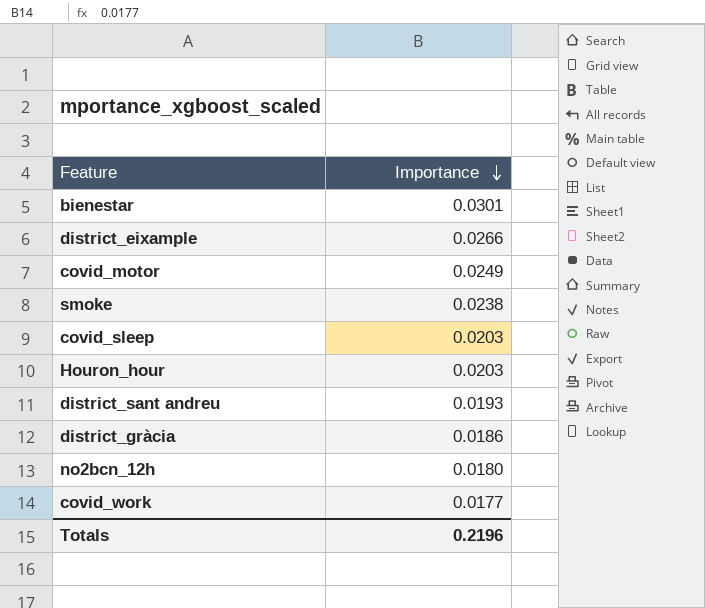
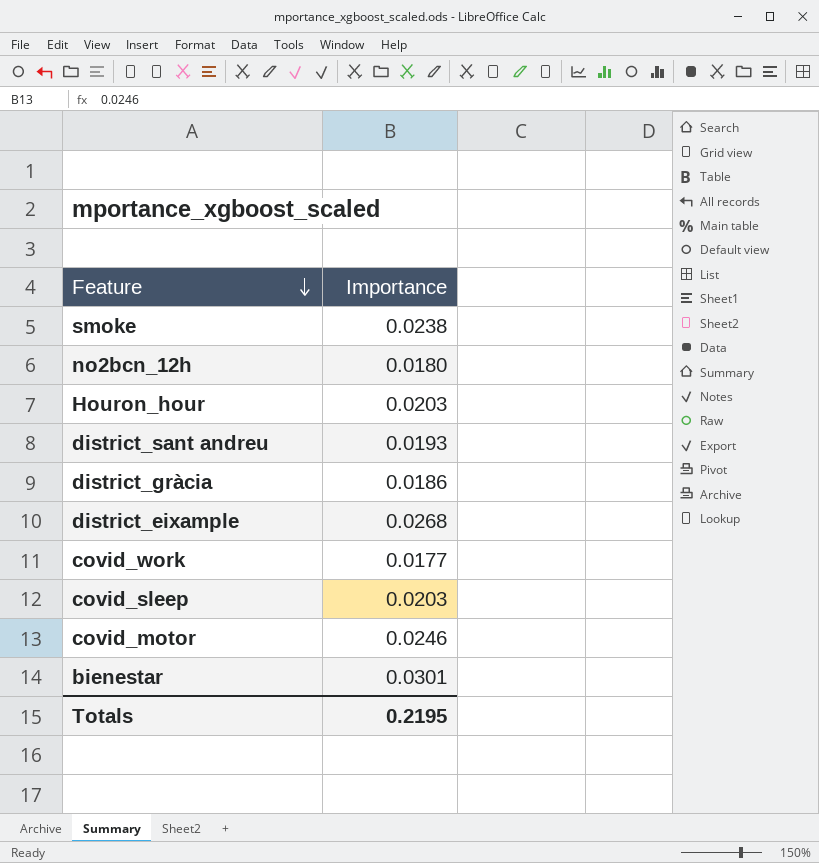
row order: Importance descending -> Feature descending
district_eixample | Importance: 0.0266 -> 0.0268
covid_motor | Importance: 0.0249 -> 0.0246
Totals | Importance: 0.2196 -> 0.2195

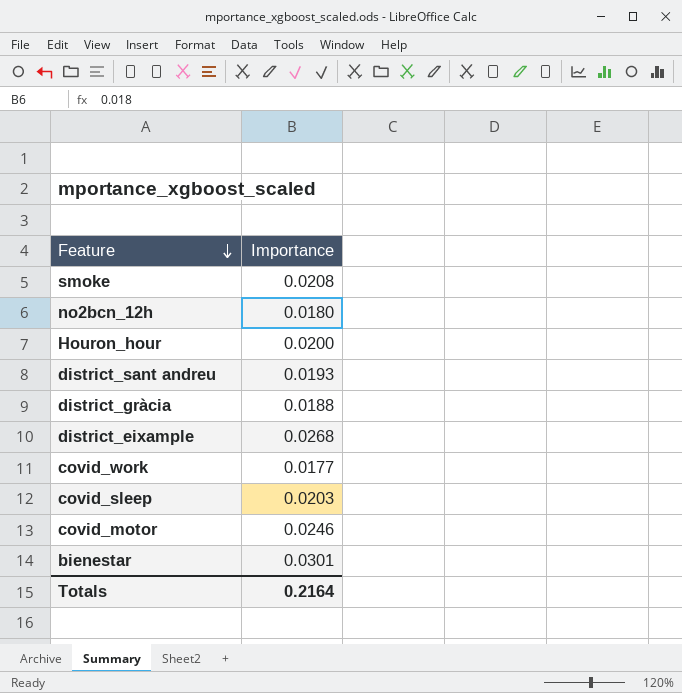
smoke | Importance: 0.0238 -> 0.0208
Houron_hour | Importance: 0.0203 -> 0.0200
district_gràcia | Importance: 0.0186 -> 0.0188
Totals | Importance: 0.2195 -> 0.2164

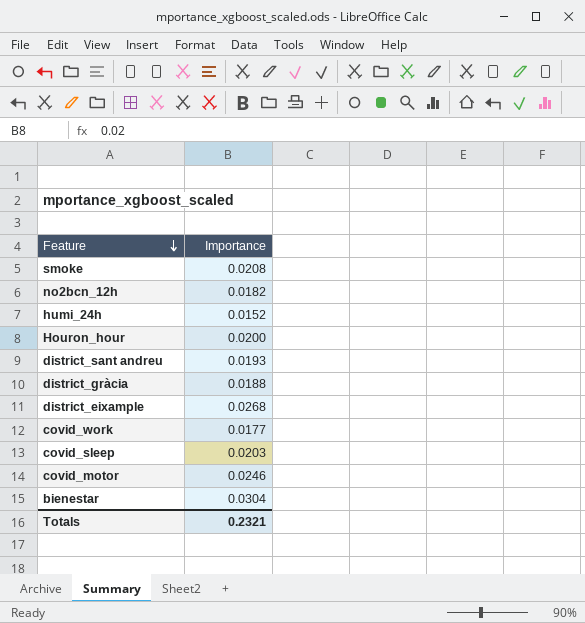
no2bcn_12h | Importance: 0.0180 -> 0.0182
row humi_24h: none -> 0.0152
bienestar | Importance: 0.0301 -> 0.0304
Totals | Importance: 0.2164 -> 0.2321

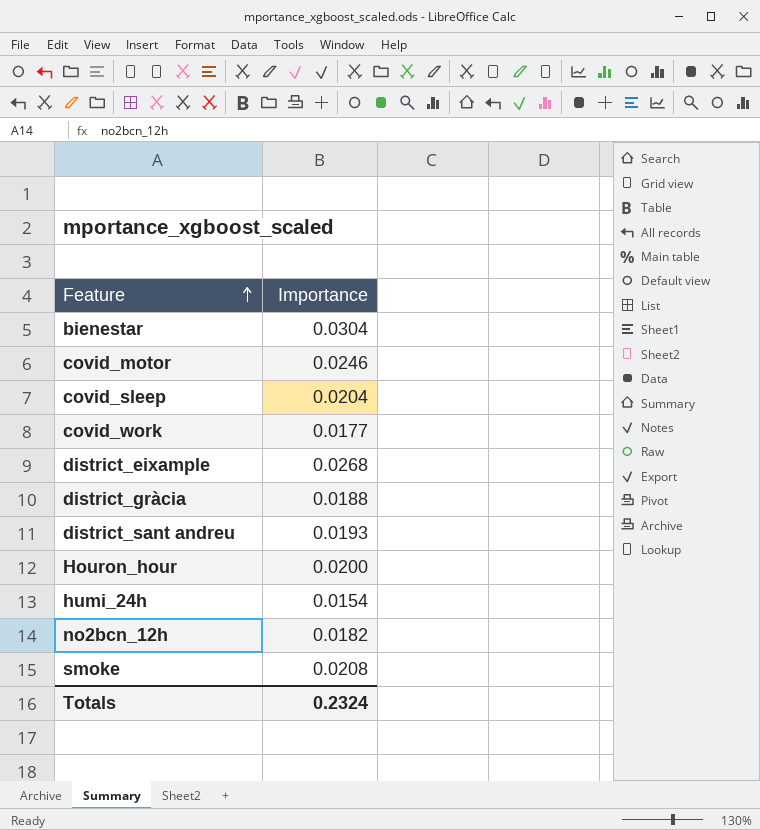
row order: Feature descending -> Feature ascending
covid_sleep | Importance: 0.0203 -> 0.0204
humi_24h | Importance: 0.0152 -> 0.0154
Totals | Importance: 0.2321 -> 0.2324

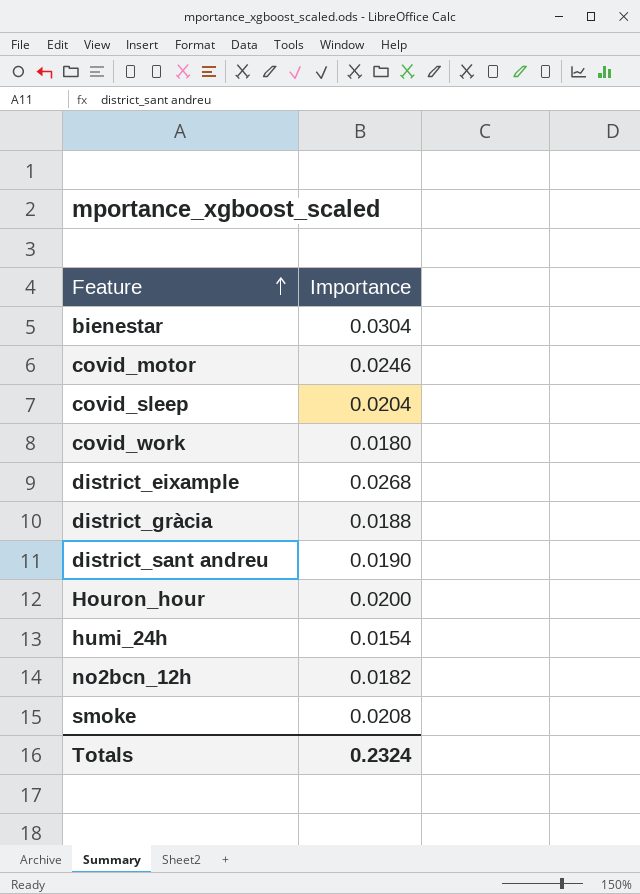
covid_work | Importance: 0.0177 -> 0.0180
district_sant andreu | Importance: 0.0193 -> 0.0190

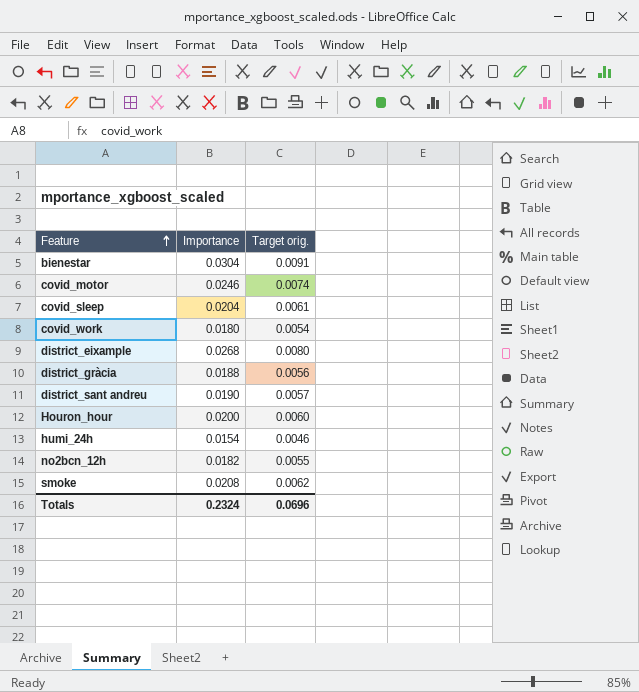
column Target orig. | formula: none -> [Importance] * 0.3

